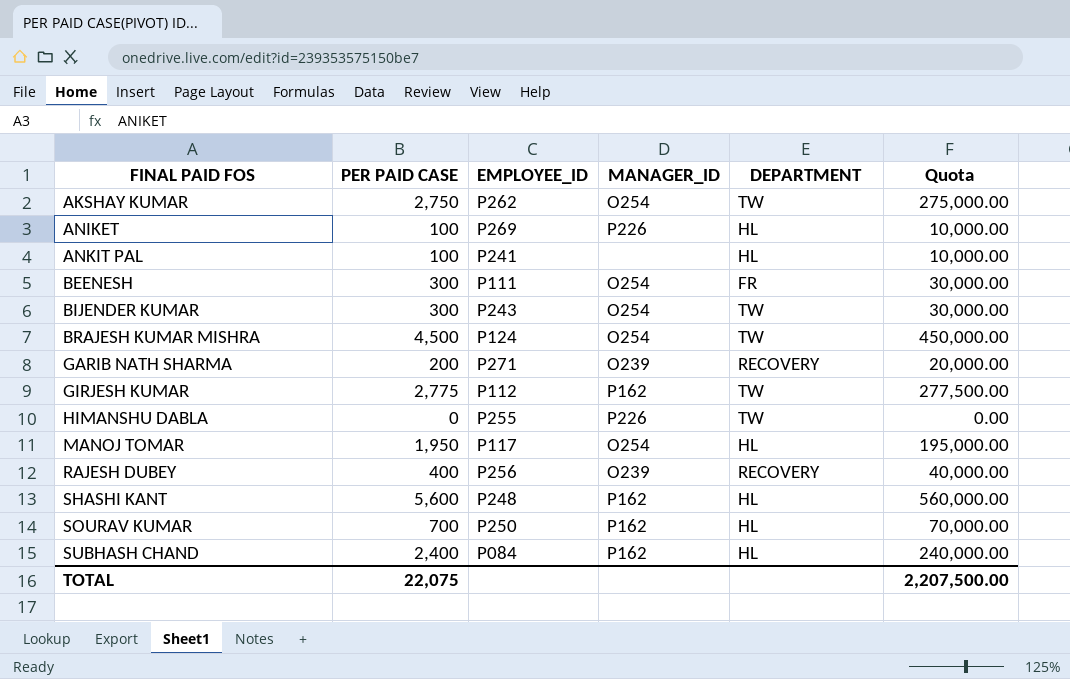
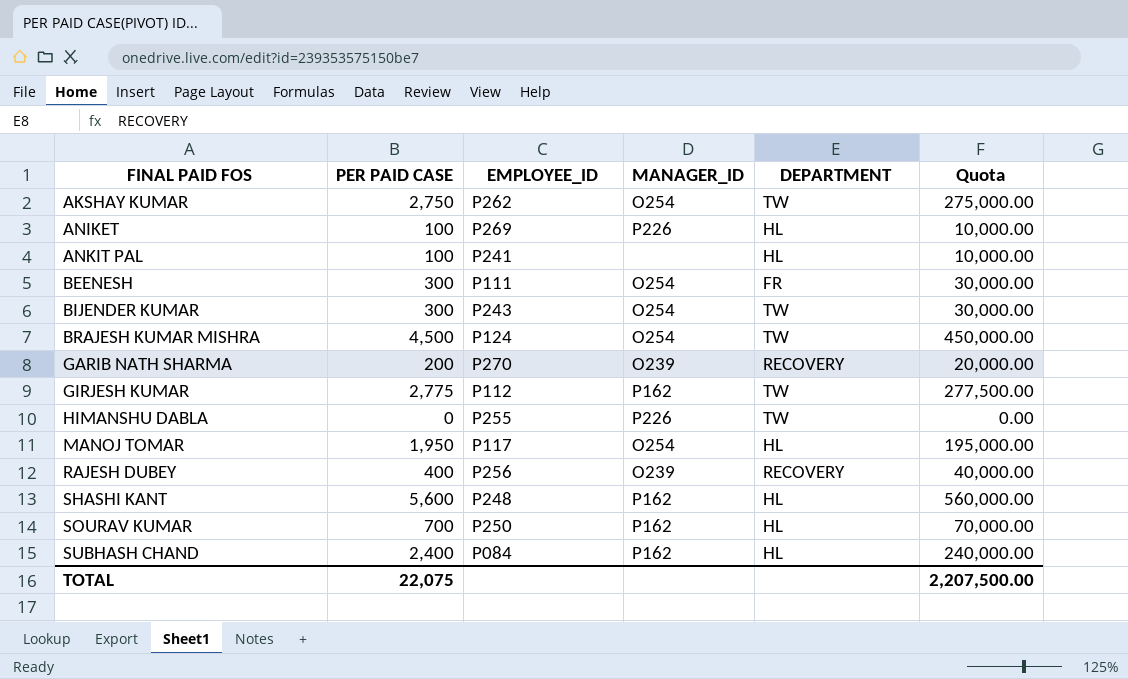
GARIB NATH SHARMA | EMPLOYEE_ID: P271 -> P270

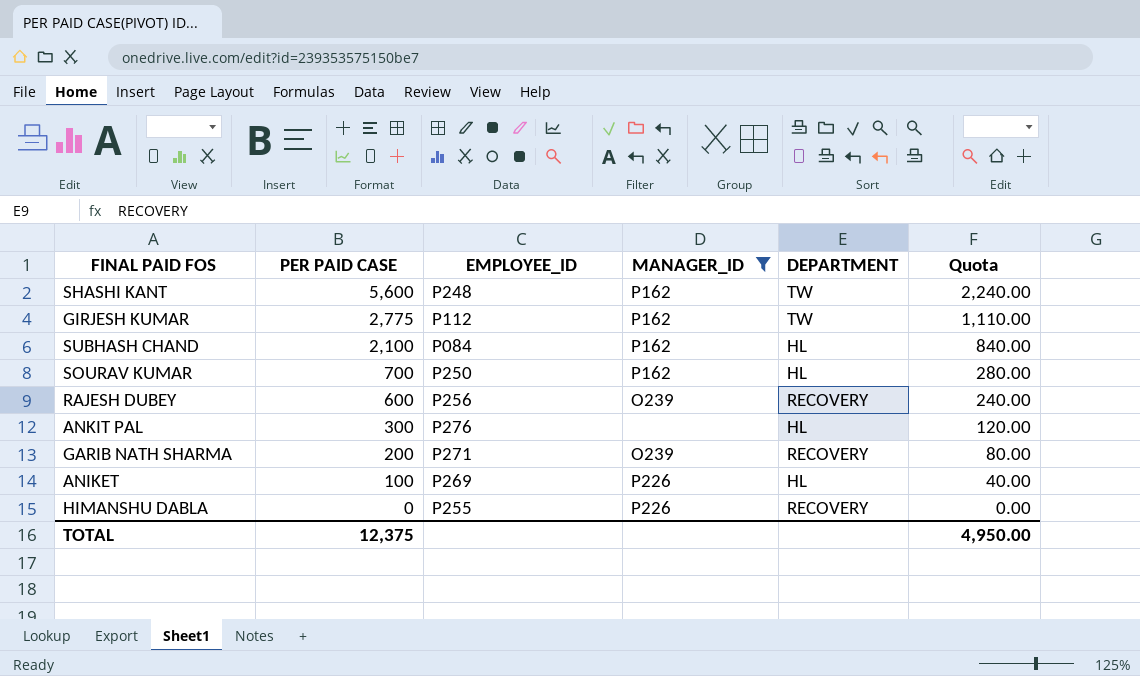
filter: none -> MANAGER_ID != O254
row order: FINAL PAID FOS ascending -> PER PAID CASE descending
column Quota | formula: [PER PAID CASE] * 100 -> [PER PAID CASE] * 0.4
SHASHI KANT | DEPARTMENT: HL -> TW
SUBHASH CHAND | PER PAID CASE: 2,400 -> 2,100
RAJESH DUBEY | PER PAID CASE: 400 -> 600
ANKIT PAL | PER PAID CASE: 100 -> 300
ANKIT PAL | EMPLOYEE_ID: P241 -> P276
GARIB NATH SHARMA | EMPLOYEE_ID: P270 -> P271
HIMANSHU DABLA | DEPARTMENT: TW -> RECOVERY
TOTAL | PER PAID CASE: 22,075 -> 12,375
TOTAL | Quota: 2,207,500.00 -> 4,950.00

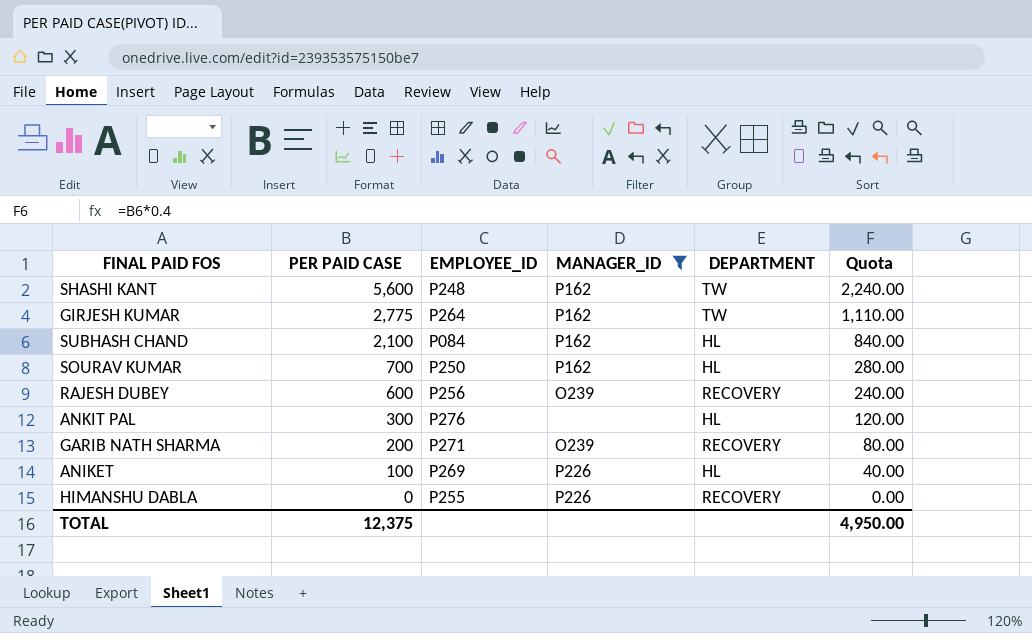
GIRJESH KUMAR | EMPLOYEE_ID: P112 -> P264

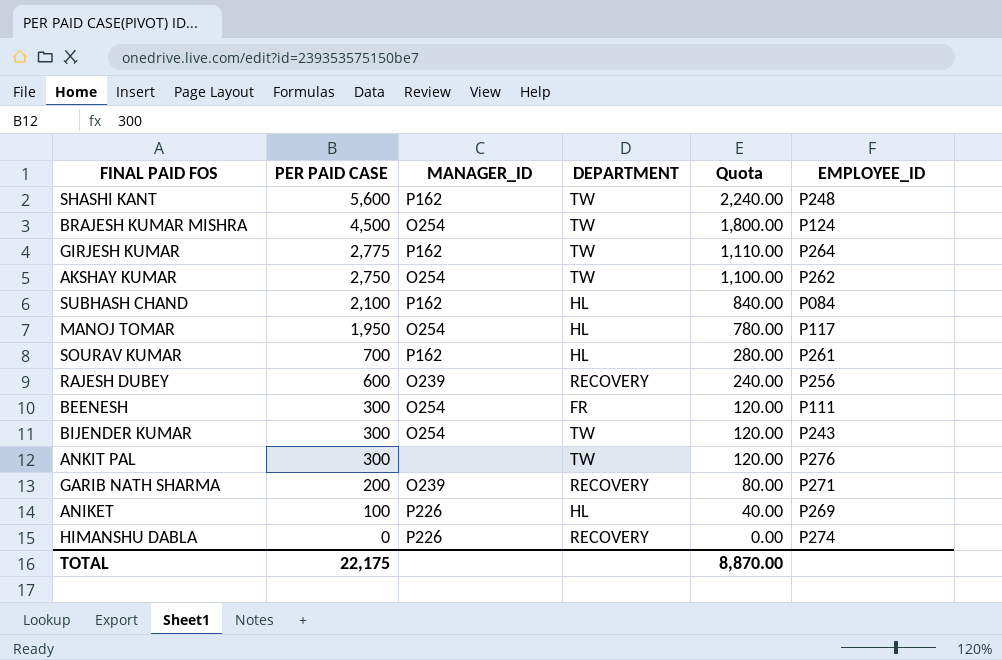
filter: MANAGER_ID != O254 -> none
column EMPLOYEE_ID | position: 3 -> 6
SOURAV KUMAR | EMPLOYEE_ID: P250 -> P261
ANKIT PAL | DEPARTMENT: HL -> TW
HIMANSHU DABLA | EMPLOYEE_ID: P255 -> P274
TOTAL | PER PAID CASE: 12,375 -> 22,175
TOTAL | Quota: 4,950.00 -> 8,870.00

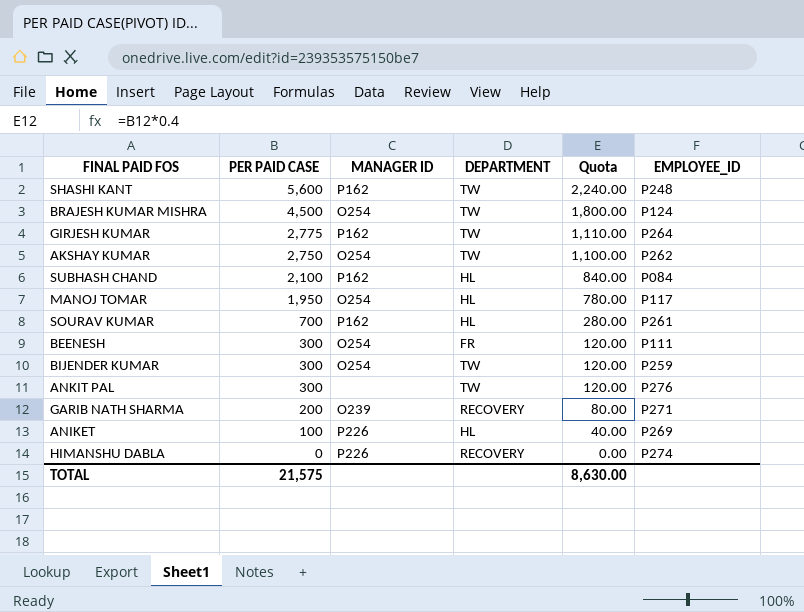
column name: MANAGER_ID -> MANAGER ID
row RAJESH DUBEY: 600 | O239 | RECOVERY | 240.00 | P256 -> none
BIJENDER KUMAR | EMPLOYEE_ID: P243 -> P259
TOTAL | PER PAID CASE: 22,175 -> 21,575
TOTAL | Quota: 8,870.00 -> 8,630.00

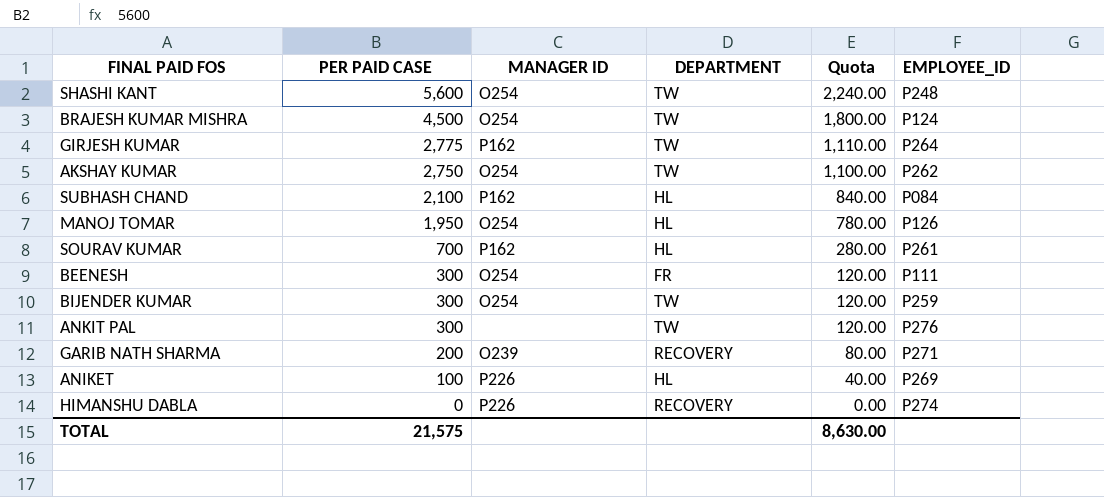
SHASHI KANT | MANAGER ID: P162 -> O254
MANOJ TOMAR | EMPLOYEE_ID: P117 -> P126

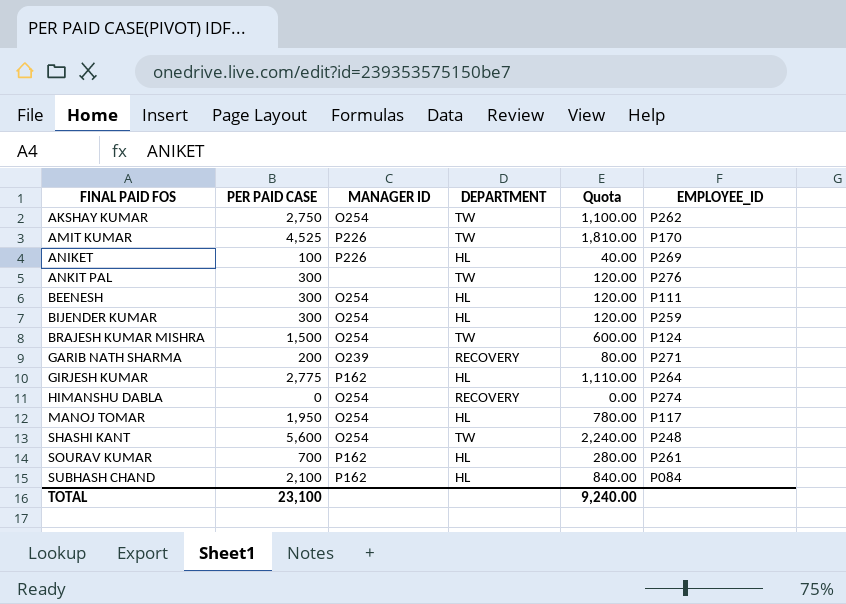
row order: PER PAID CASE descending -> FINAL PAID FOS ascending
row AMIT KUMAR: none -> 4,525 | P226 | TW | 1,810.00 | P170
BEENESH | DEPARTMENT: FR -> HL
BIJENDER KUMAR | DEPARTMENT: TW -> HL
BRAJESH KUMAR MISHRA | PER PAID CASE: 4,500 -> 1,500
BRAJESH KUMAR MISHRA | Quota: 1,800.00 -> 600.00
GIRJESH KUMAR | DEPARTMENT: TW -> HL
HIMANSHU DABLA | MANAGER ID: P226 -> O254
MANOJ TOMAR | EMPLOYEE_ID: P126 -> P117
TOTAL | PER PAID CASE: 21,575 -> 23,100
TOTAL | Quota: 8,630.00 -> 9,240.00

